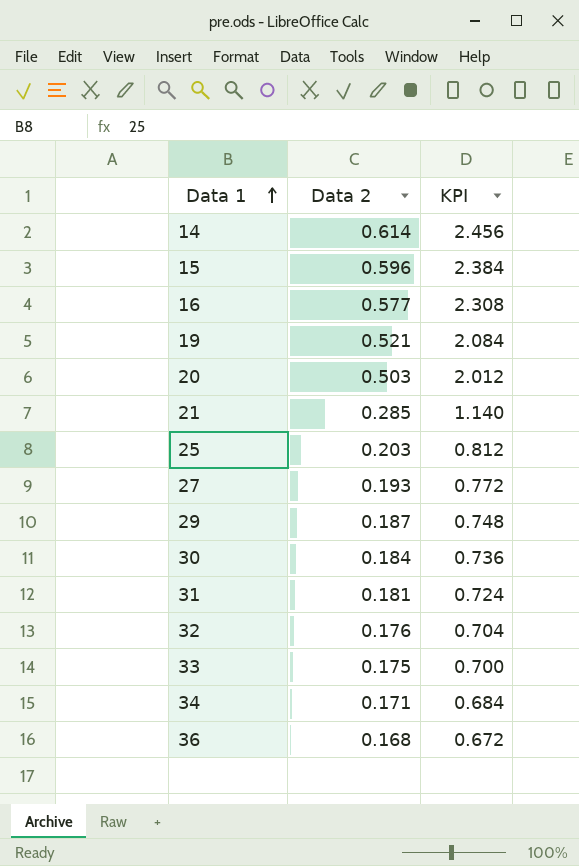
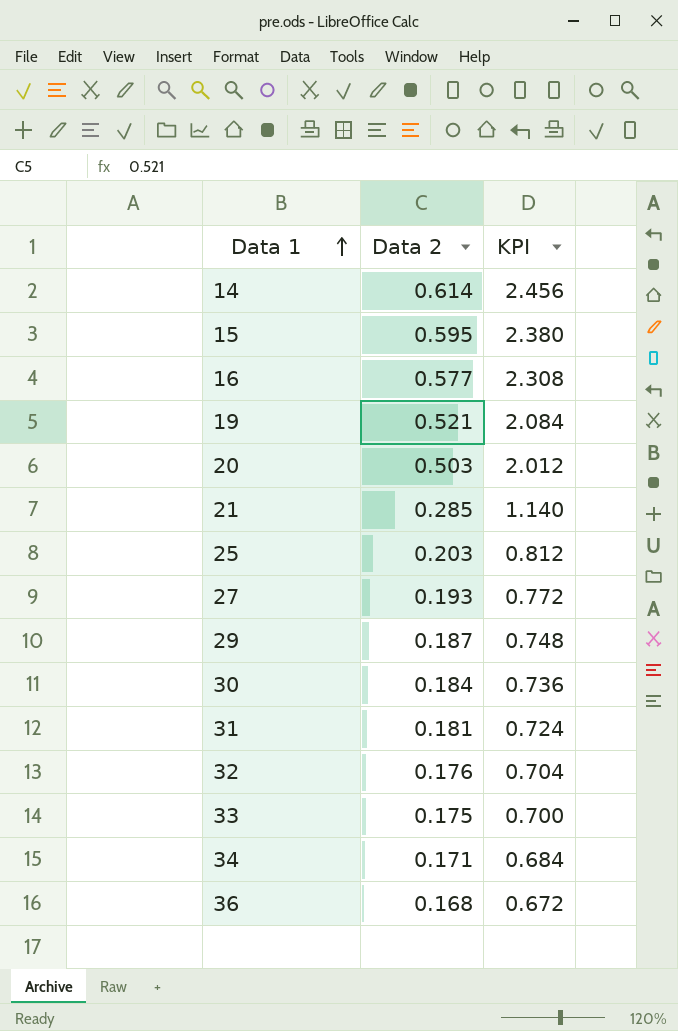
15 | Data 2: 0.596 -> 0.595
15 | KPI: 2.384 -> 2.380

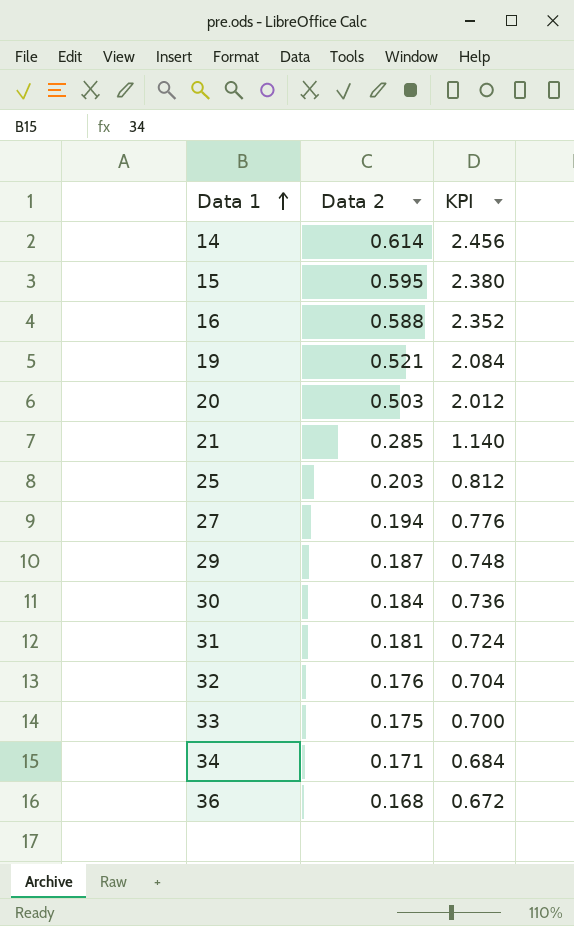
16 | Data 2: 0.577 -> 0.588
16 | KPI: 2.308 -> 2.352
27 | Data 2: 0.193 -> 0.194
27 | KPI: 0.772 -> 0.776

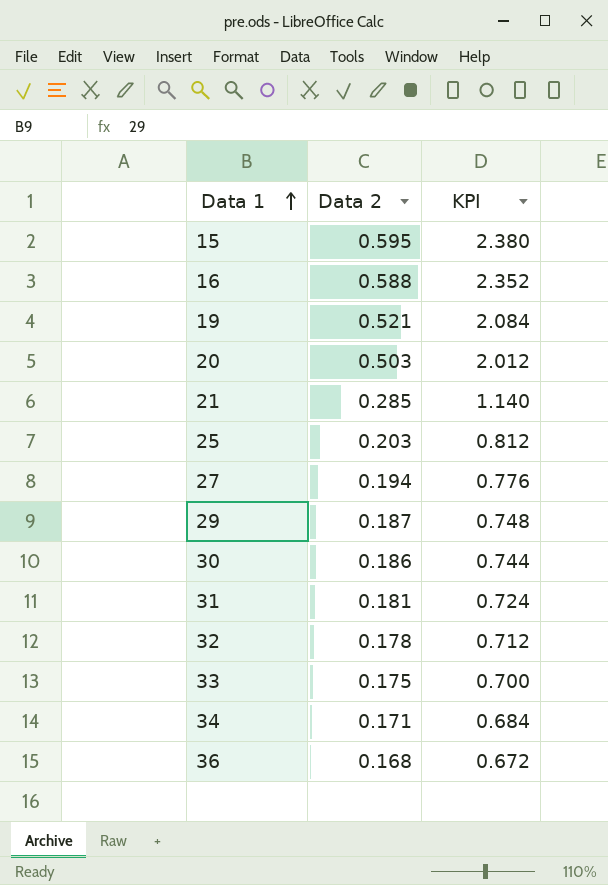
row 14: 0.614 | 2.456 -> none
30 | Data 2: 0.184 -> 0.186
30 | KPI: 0.736 -> 0.744
32 | Data 2: 0.176 -> 0.178
32 | KPI: 0.704 -> 0.712

